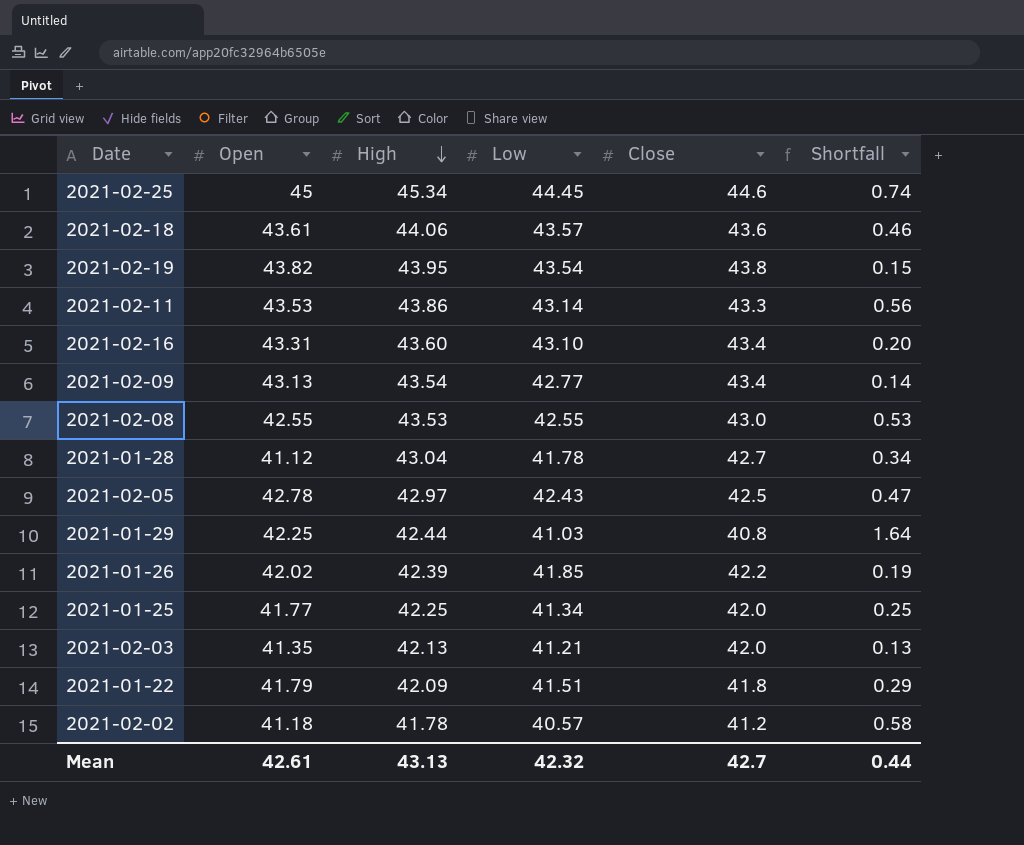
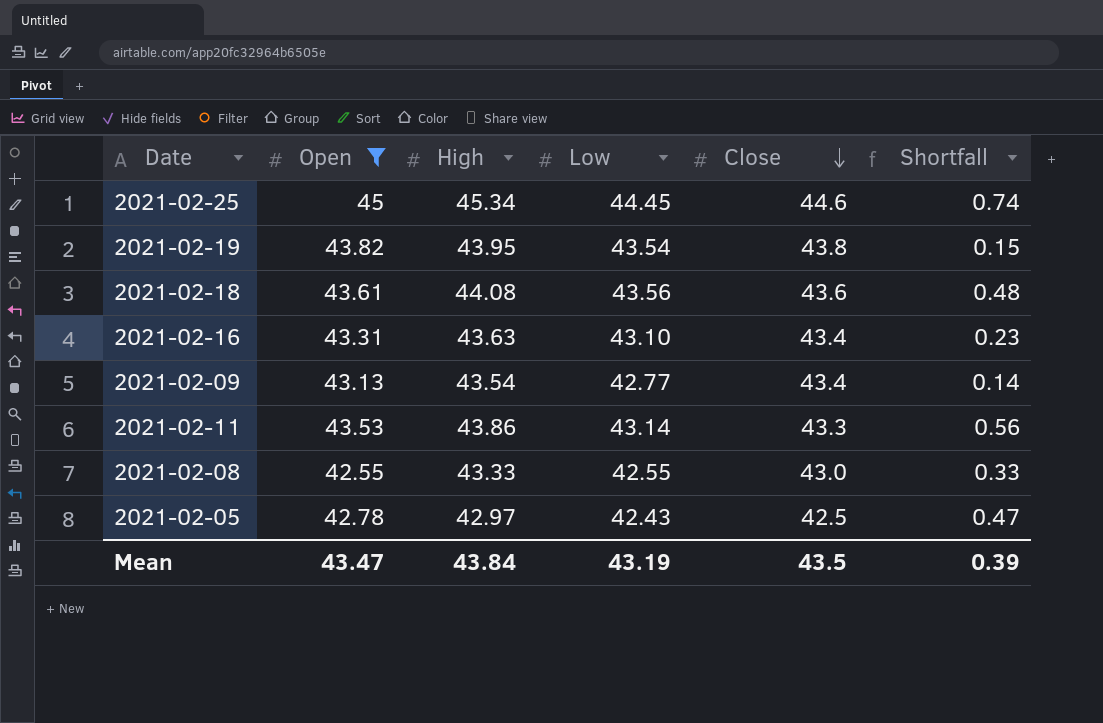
filter: none -> Open >= 42.55
row order: High descending -> Close descending
2021-02-18 | High: 44.06 -> 44.08
2021-02-18 | Low: 43.57 -> 43.56
2021-02-18 | Shortfall: 0.46 -> 0.48
2021-02-16 | High: 43.60 -> 43.63
2021-02-16 | Shortfall: 0.20 -> 0.23
2021-02-08 | High: 43.53 -> 43.33
2021-02-08 | Shortfall: 0.53 -> 0.33
Mean | Open: 42.61 -> 43.47
Mean | High: 43.13 -> 43.84
Mean | Low: 42.32 -> 43.19
Mean | Close: 42.7 -> 43.5
Mean | Shortfall: 0.44 -> 0.39

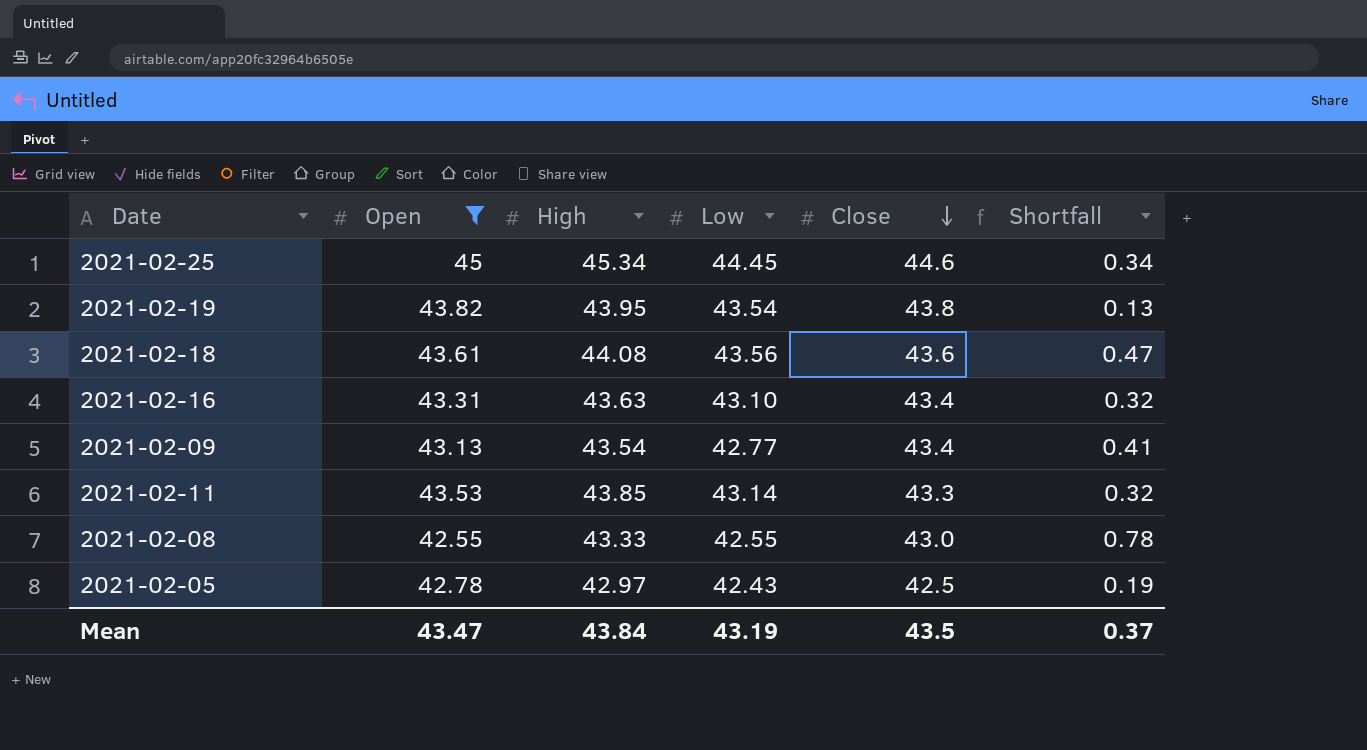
column Shortfall | formula: [High] - [Close] -> [High] - [Open]
2021-02-11 | High: 43.86 -> 43.85
Mean | Shortfall: 0.39 -> 0.37

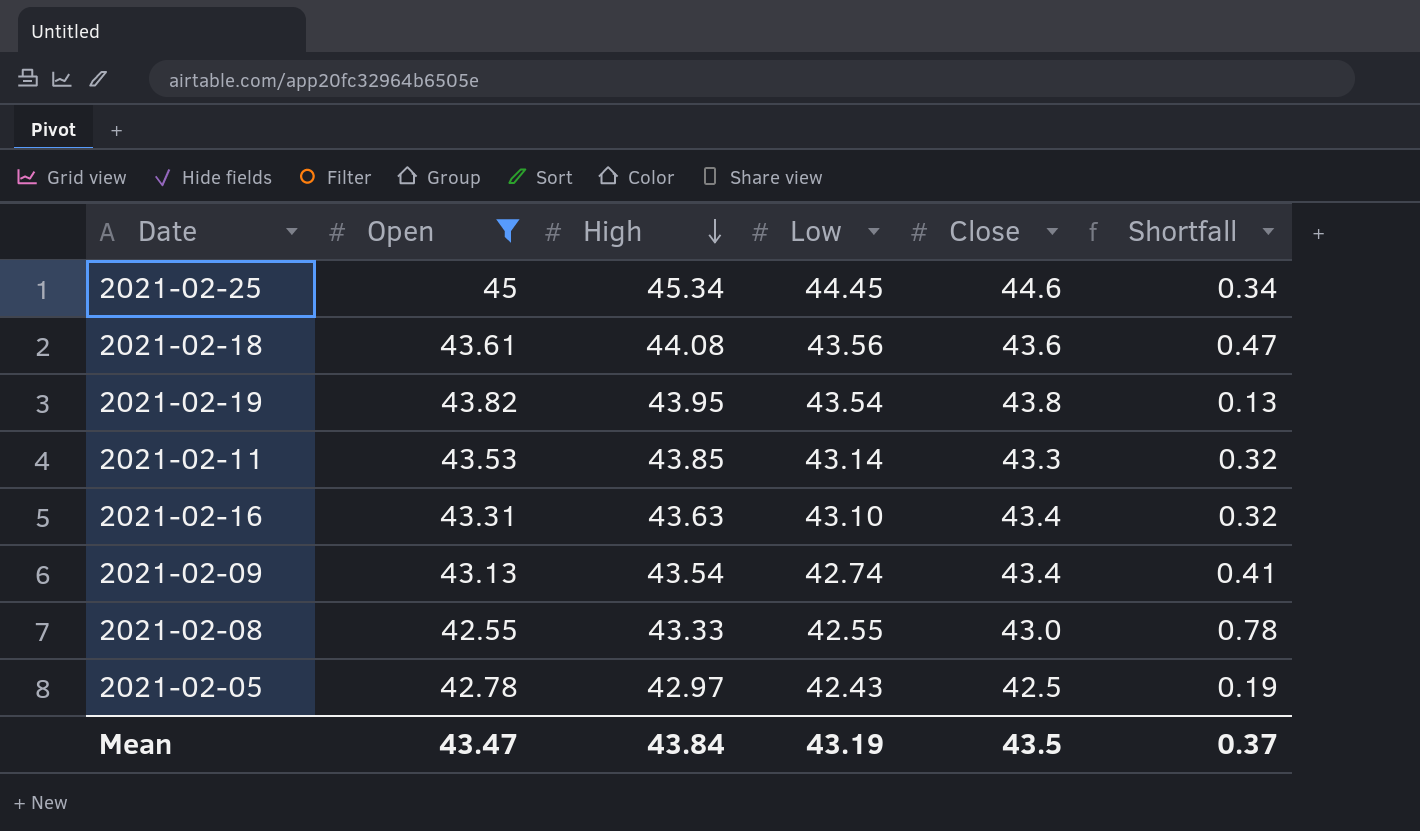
row order: Close descending -> High descending
2021-02-09 | Low: 42.77 -> 42.74

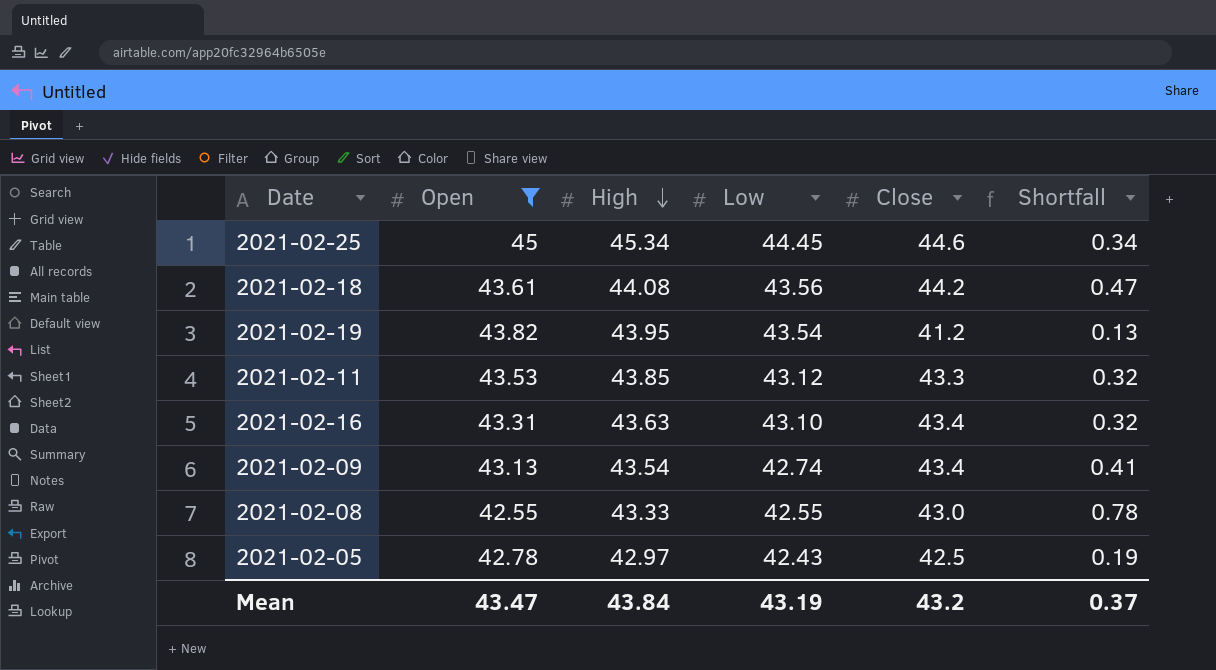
2021-02-18 | Close: 43.6 -> 44.2
2021-02-19 | Close: 43.8 -> 41.2
2021-02-11 | Low: 43.14 -> 43.12
Mean | Close: 43.5 -> 43.2

